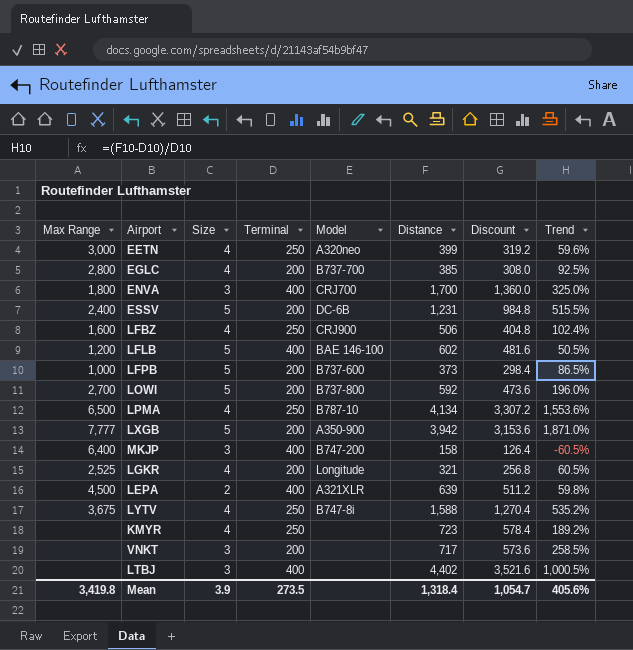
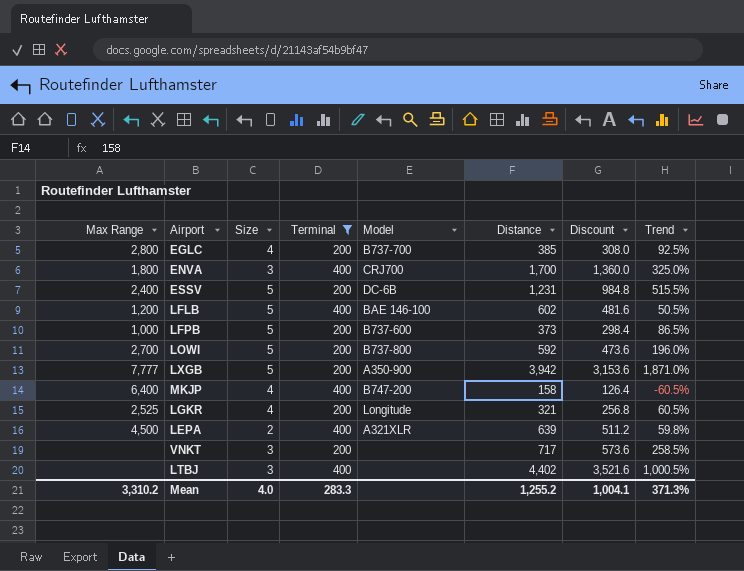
filter: none -> Terminal != 250
MKJP | Size: 3 -> 4
Mean | Max Range: 3,419.8 -> 3,310.2
Mean | Size: 3.9 -> 4.0
Mean | Terminal: 273.5 -> 283.3
Mean | Distance: 1,318.4 -> 1,255.2
Mean | Discount: 1,054.7 -> 1,004.1
Mean | Trend: 405.6% -> 371.3%

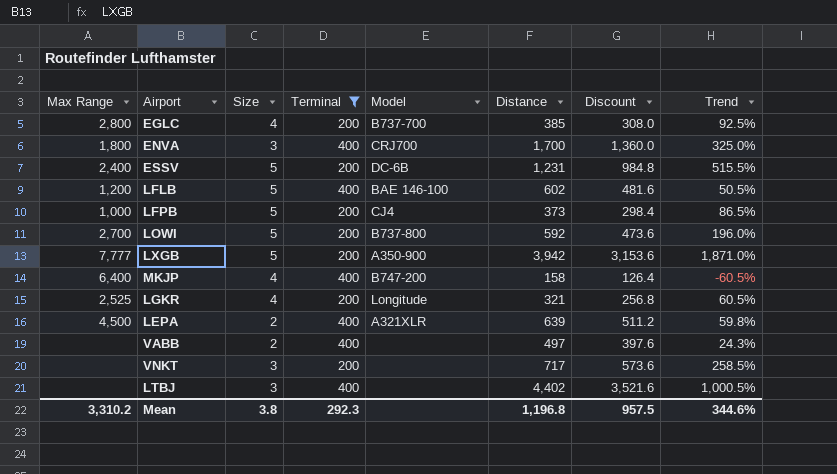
LFPB | Model: B737-600 -> CJ4
row VABB: none -> none | 2 | 400 | none | 497 | 397.6 | 24.3%
Mean | Size: 4.0 -> 3.8
Mean | Terminal: 283.3 -> 292.3
Mean | Distance: 1,255.2 -> 1,196.8
Mean | Discount: 1,004.1 -> 957.5
Mean | Trend: 371.3% -> 344.6%

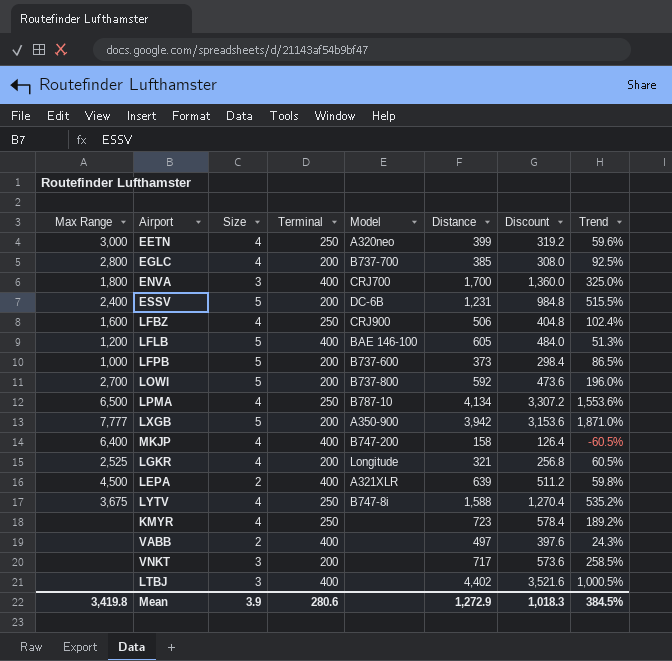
filter: Terminal != 250 -> none
LFLB | Distance: 602 -> 605
LFLB | Discount: 481.6 -> 484.0
LFLB | Trend: 50.5% -> 51.3%
LFPB | Model: CJ4 -> B737-600
Mean | Max Range: 3,310.2 -> 3,419.8
Mean | Size: 3.8 -> 3.9
Mean | Terminal: 292.3 -> 280.6
Mean | Distance: 1,196.8 -> 1,272.9
Mean | Discount: 957.5 -> 1,018.3
Mean | Trend: 344.6% -> 384.5%

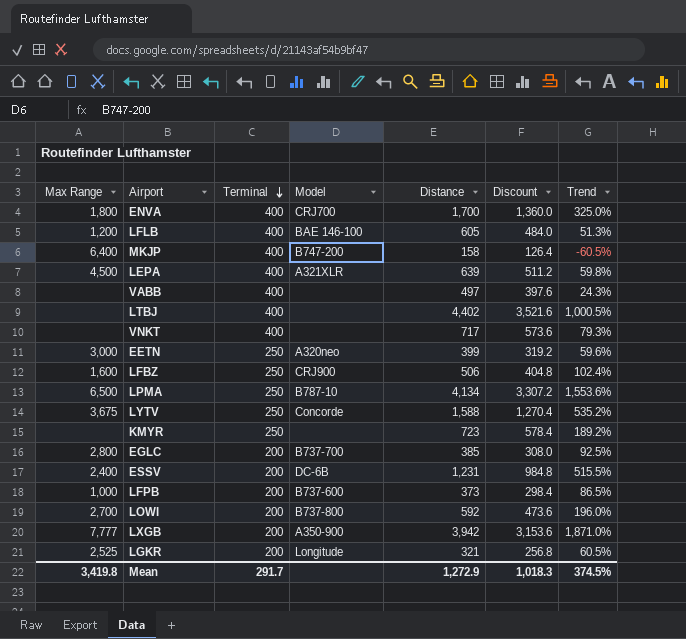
row order: none -> Terminal descending
column Size | position: 3 -> none
VNKT | Terminal: 200 -> 400
VNKT | Trend: 258.5% -> 79.3%
LYTV | Model: B747-8i -> Concorde
Mean | Terminal: 280.6 -> 291.7
Mean | Trend: 384.5% -> 374.5%

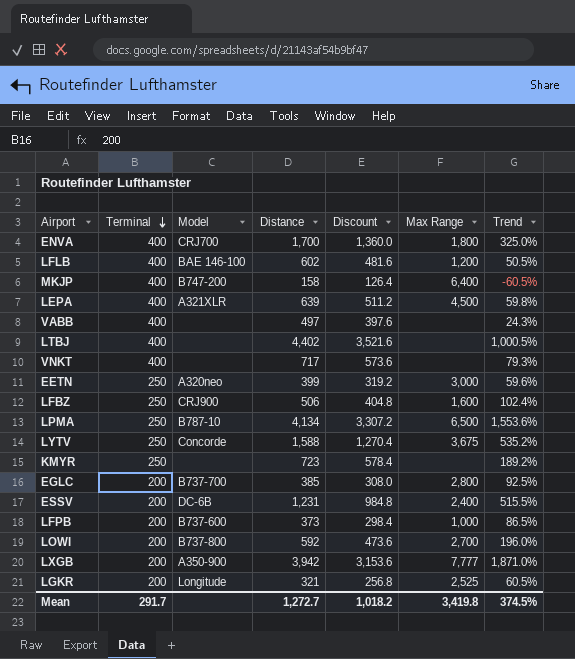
column Max Range | position: 1 -> 6
LFLB | Distance: 605 -> 602
LFLB | Discount: 484.0 -> 481.6
LFLB | Trend: 51.3% -> 50.5%
Mean | Distance: 1,272.9 -> 1,272.7
Mean | Discount: 1,018.3 -> 1,018.2

